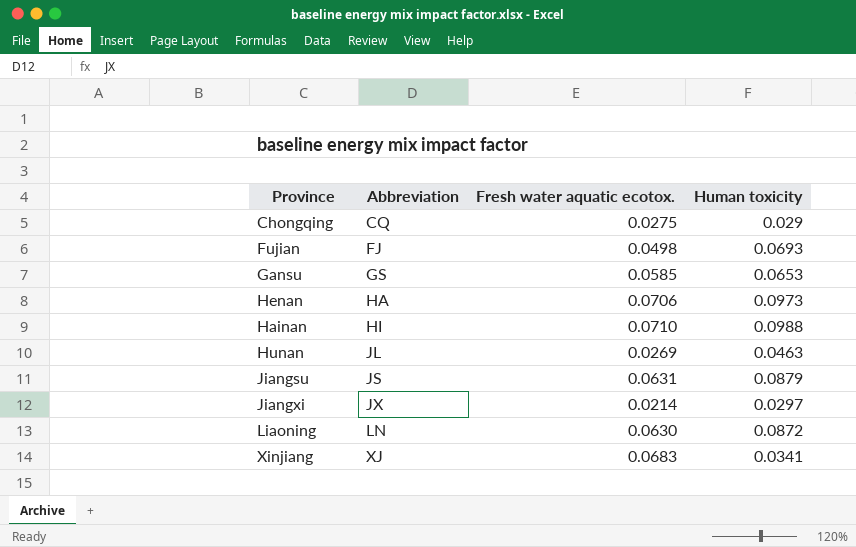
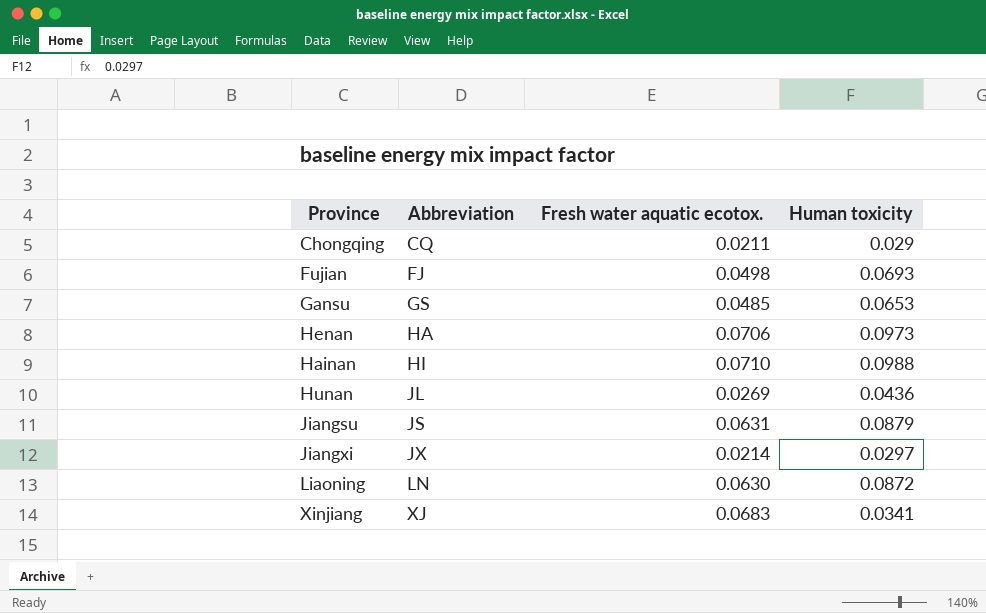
Chongqing | Fresh water aquatic ecotox.: 0.0275 -> 0.0211
Gansu | Fresh water aquatic ecotox.: 0.0585 -> 0.0485
Hunan | Human toxicity: 0.0463 -> 0.0436

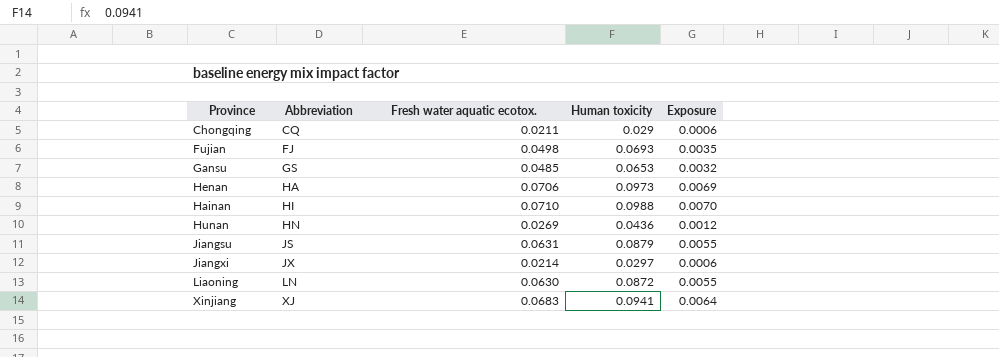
column Exposure | formula: none -> [Fresh water aquatic ecotox.] * [Human toxicity]
Hunan | Abbreviation: JL -> HN
Xinjiang | Human toxicity: 0.0341 -> 0.0941

